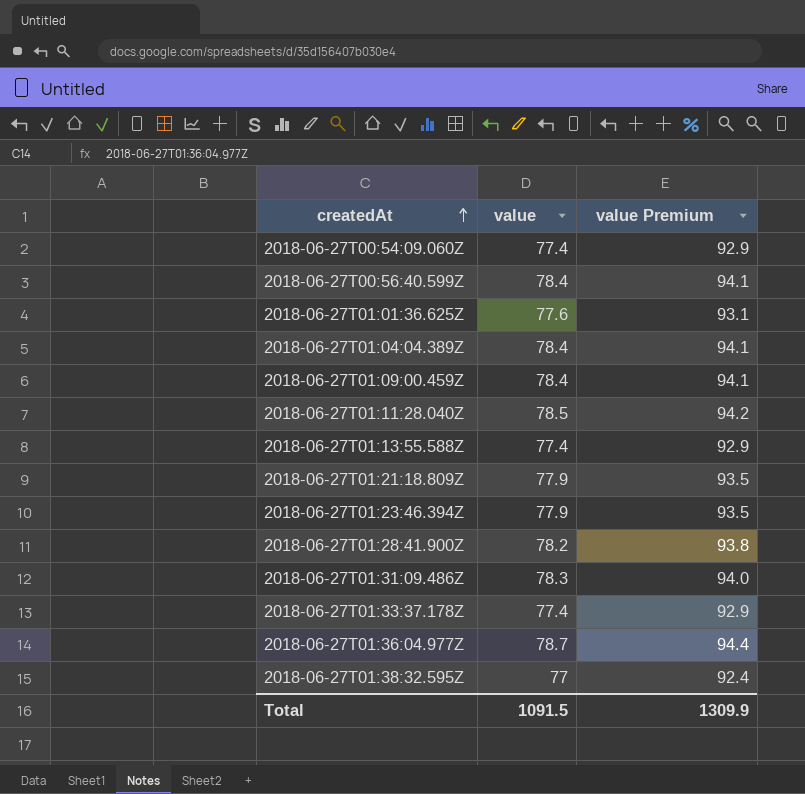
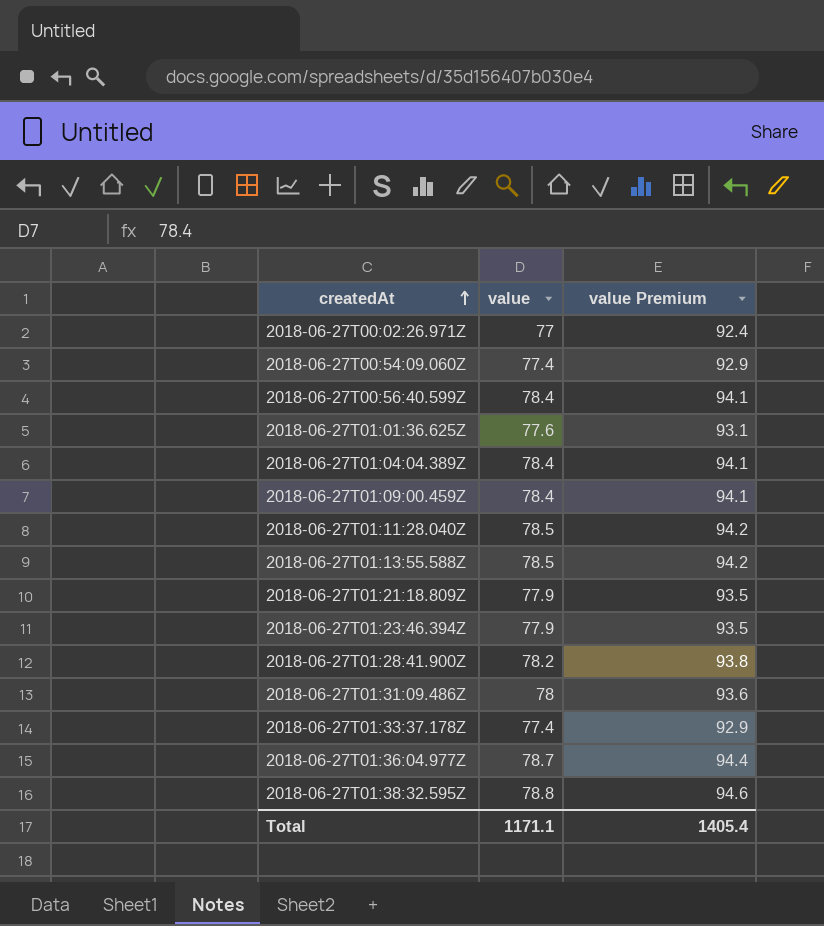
row 2018-06-27T00:02:26.971Z: none -> 77 | 92.4
2018-06-27T01:13:55.588Z | value: 77.4 -> 78.5
2018-06-27T01:13:55.588Z | value Premium: 92.9 -> 94.2
2018-06-27T01:31:09.486Z | value: 78.3 -> 78
2018-06-27T01:31:09.486Z | value Premium: 94.0 -> 93.6
2018-06-27T01:38:32.595Z | value: 77 -> 78.8
2018-06-27T01:38:32.595Z | value Premium: 92.4 -> 94.6
Total | value: 1091.5 -> 1171.1
Total | value Premium: 1309.9 -> 1405.4

